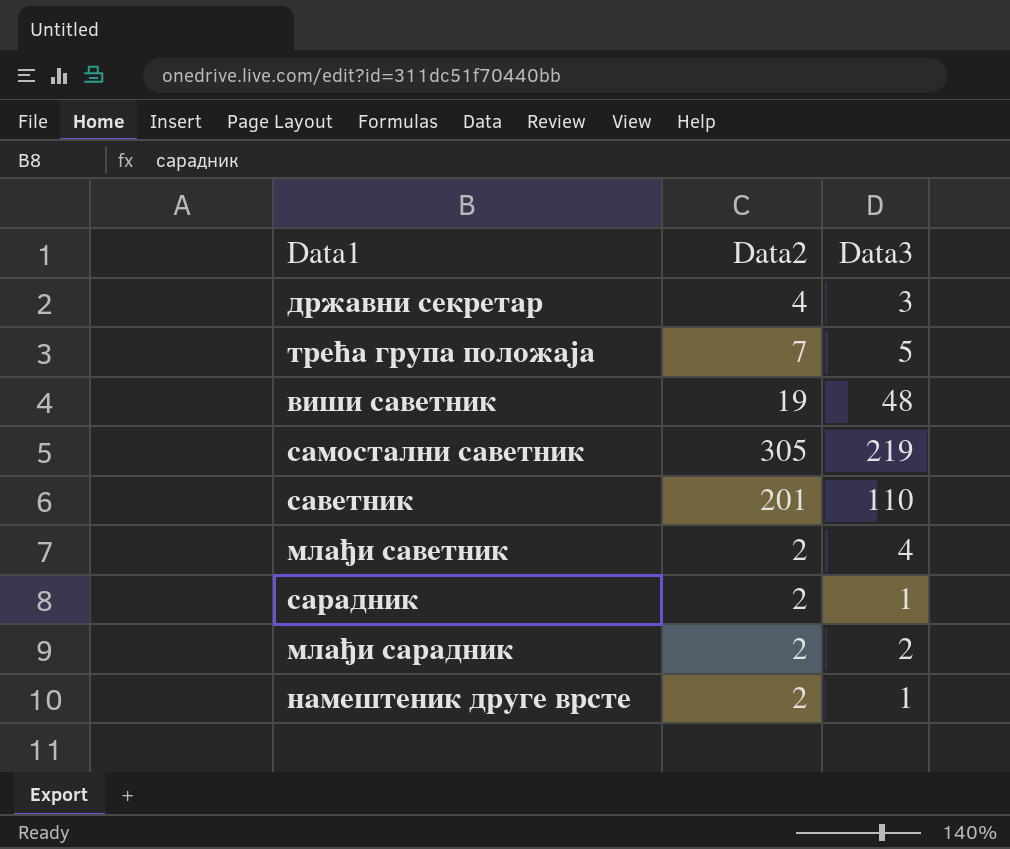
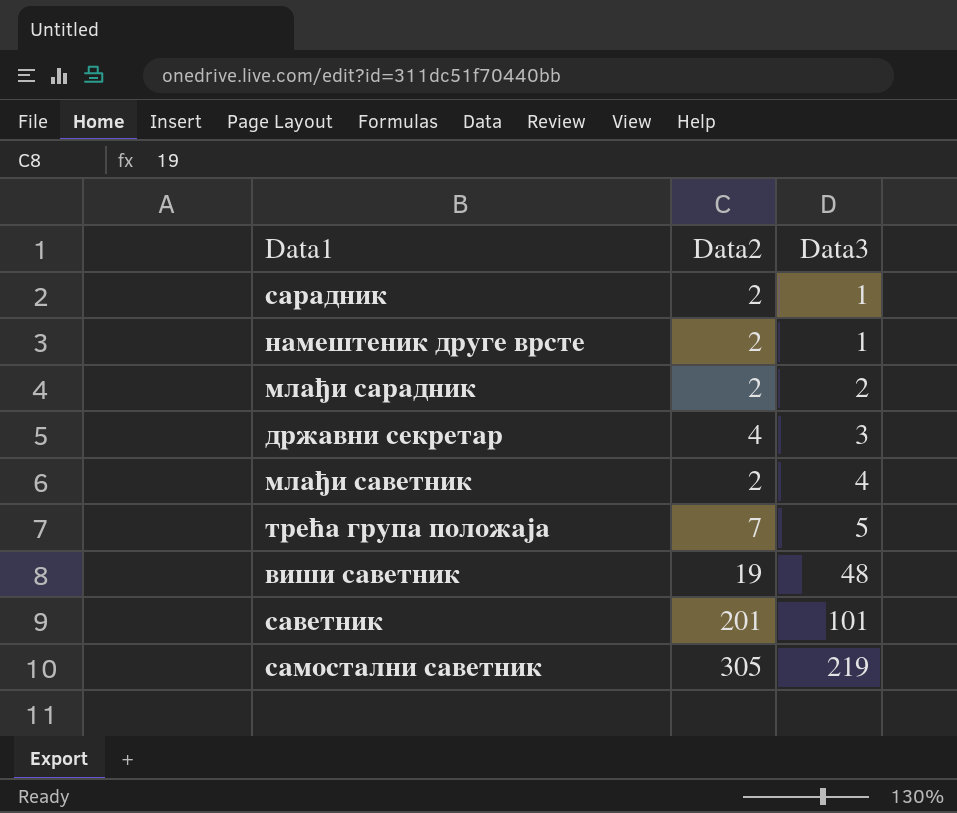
row order: none -> Data3 ascending
саветник | Data3: 110 -> 101

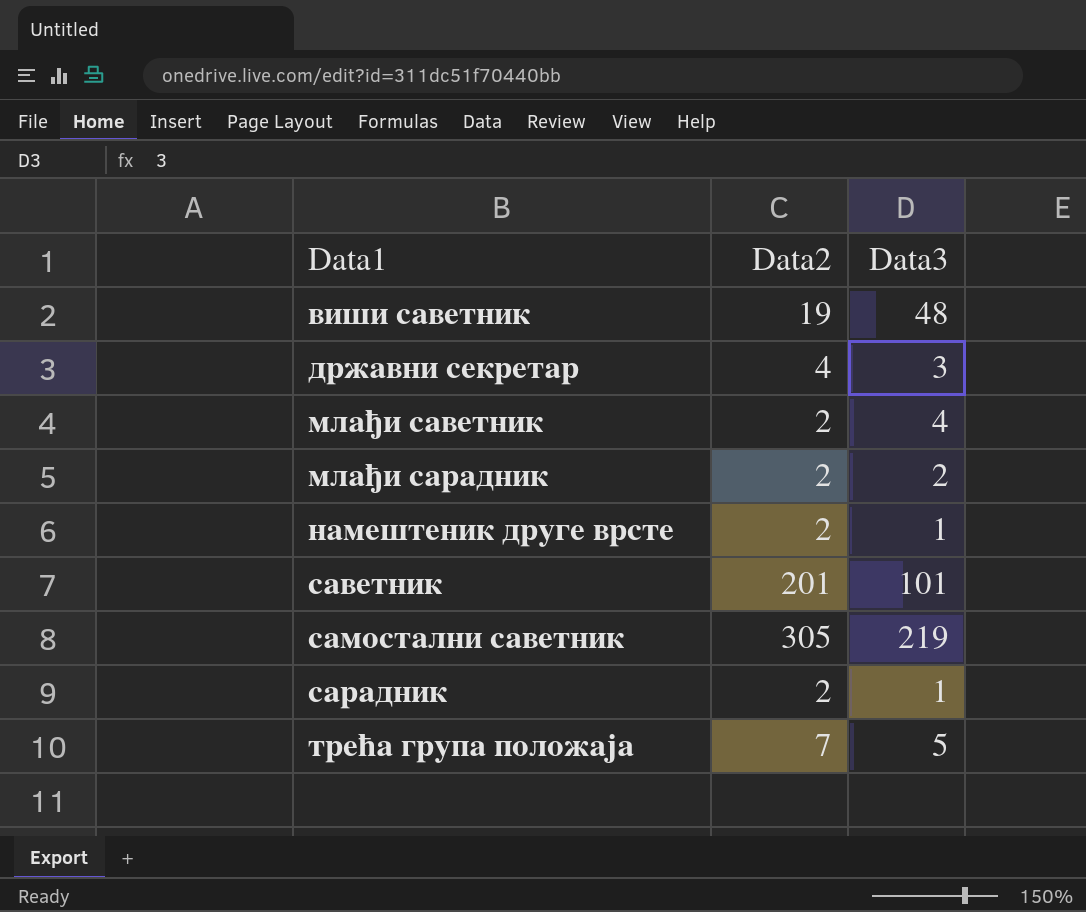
row order: Data3 ascending -> Data1 ascending

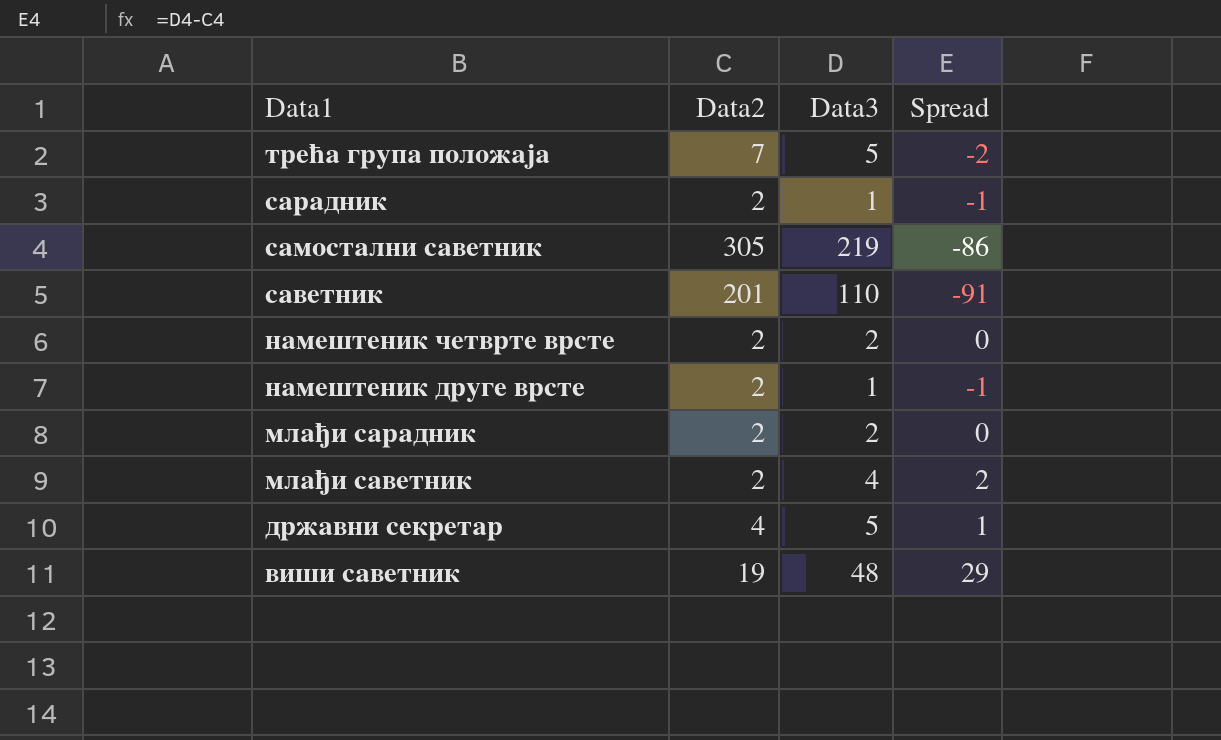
row order: Data1 ascending -> Data1 descending
column Spread | formula: none -> [Data3] - [Data2]
саветник | Data3: 101 -> 110
row намештеник четврте врсте: none -> 2 | 2 | 0
државни секретар | Data3: 3 -> 5

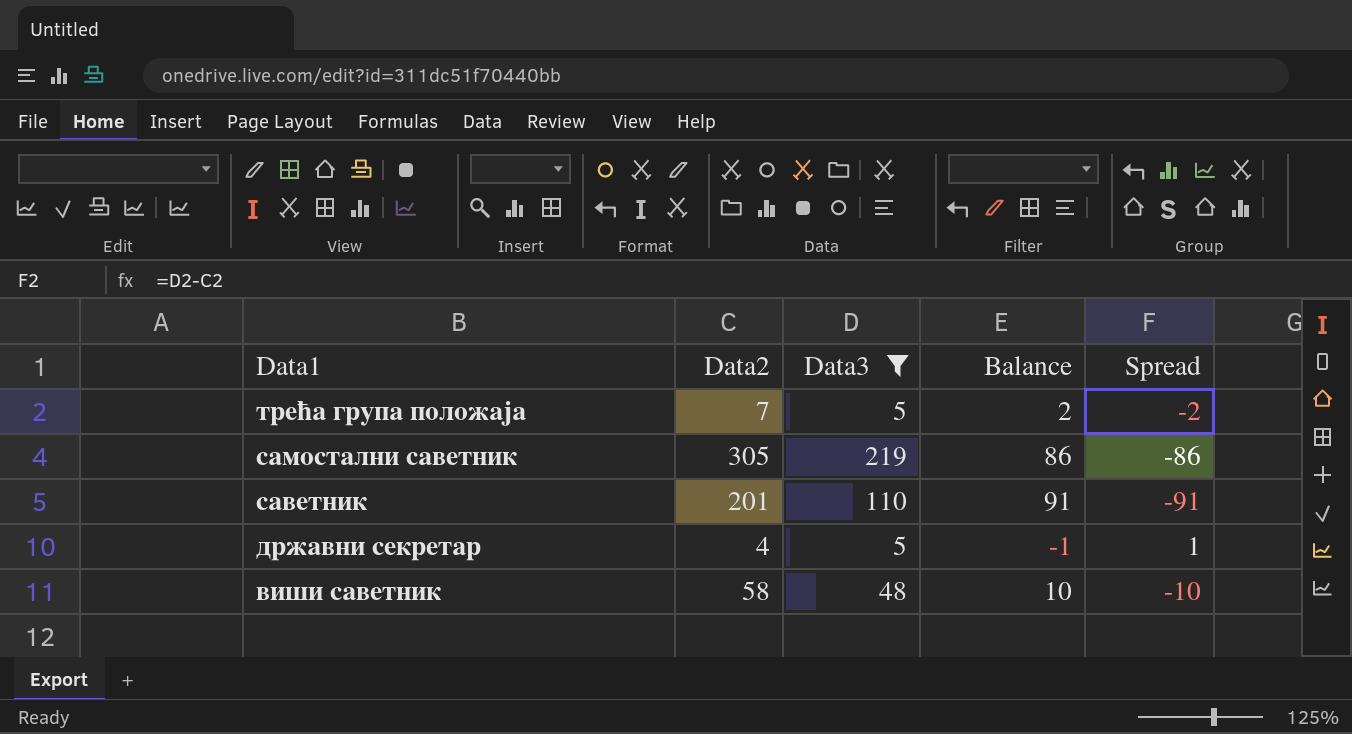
filter: none -> Data3 >= 5
column Balance | formula: none -> [Data2] - [Data3]
виши саветник | Data2: 19 -> 58
виши саветник | Spread: 29 -> -10

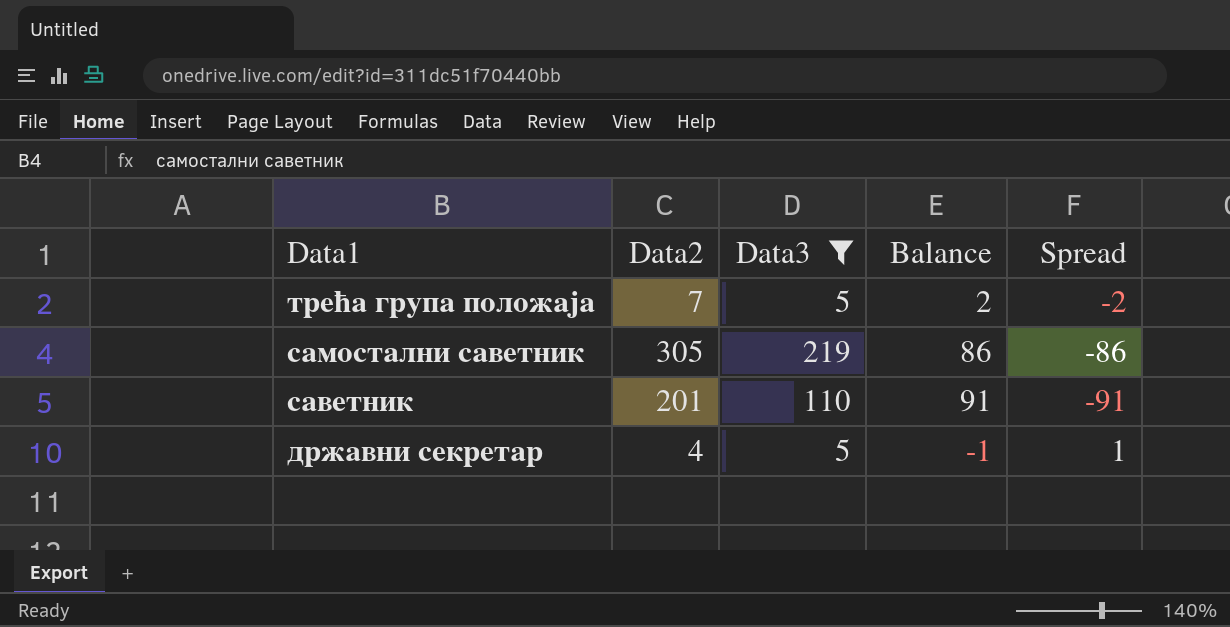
row виши саветник: 58 | 48 | 10 | -10 -> none

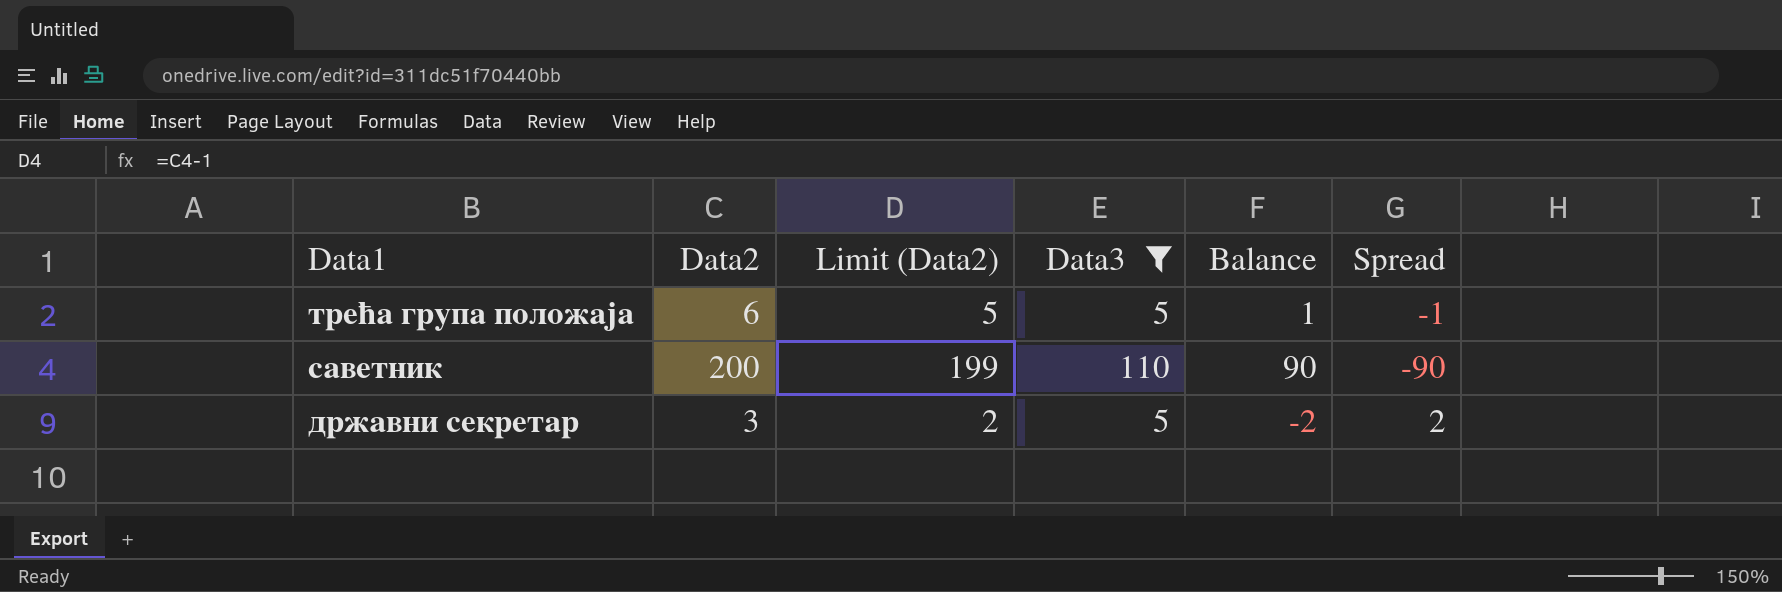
column Limit (Data2) | formula: none -> [Data2] - 1
row самостални саветник: 305 | 219 | 86 | -86 -> none
трећа група положаја | Data2: 7 -> 6
трећа група положаја | Balance: 2 -> 1
трећа група положаја | Spread: -2 -> -1
саветник | Data2: 201 -> 200
саветник | Balance: 91 -> 90
саветник | Spread: -91 -> -90
државни секретар | Data2: 4 -> 3
државни секретар | Balance: -1 -> -2
државни секретар | Spread: 1 -> 2

